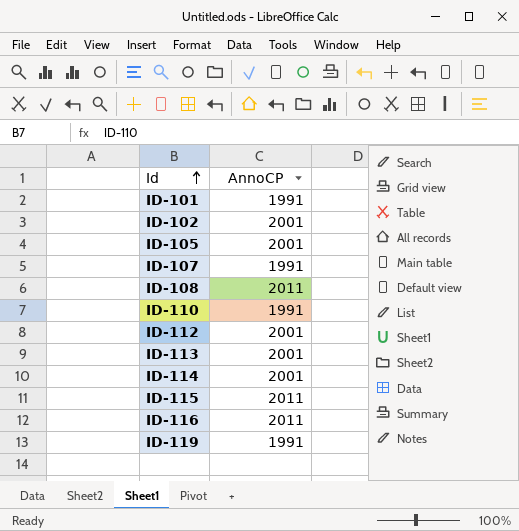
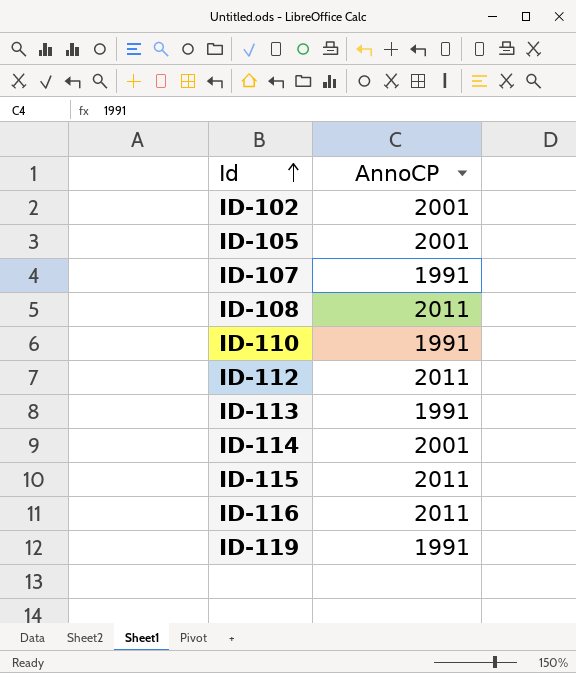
row ID-101: 1991 -> none
ID-112 | AnnoCP: 2001 -> 2011
ID-113 | AnnoCP: 2001 -> 1991

